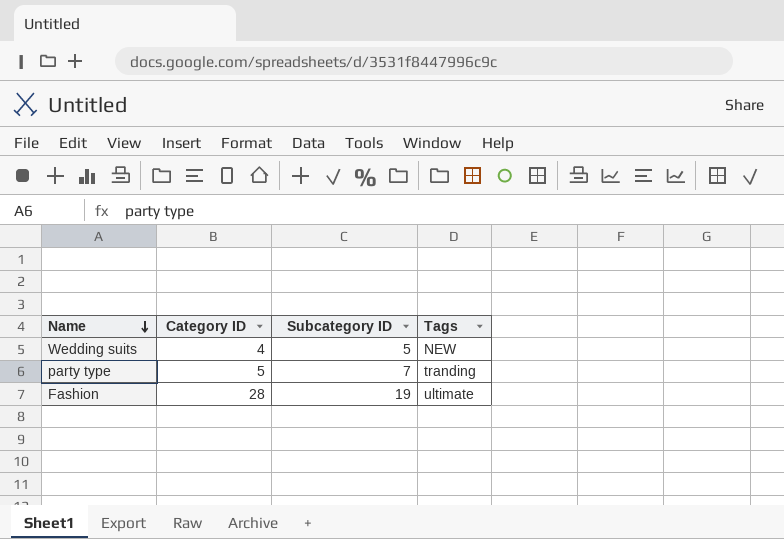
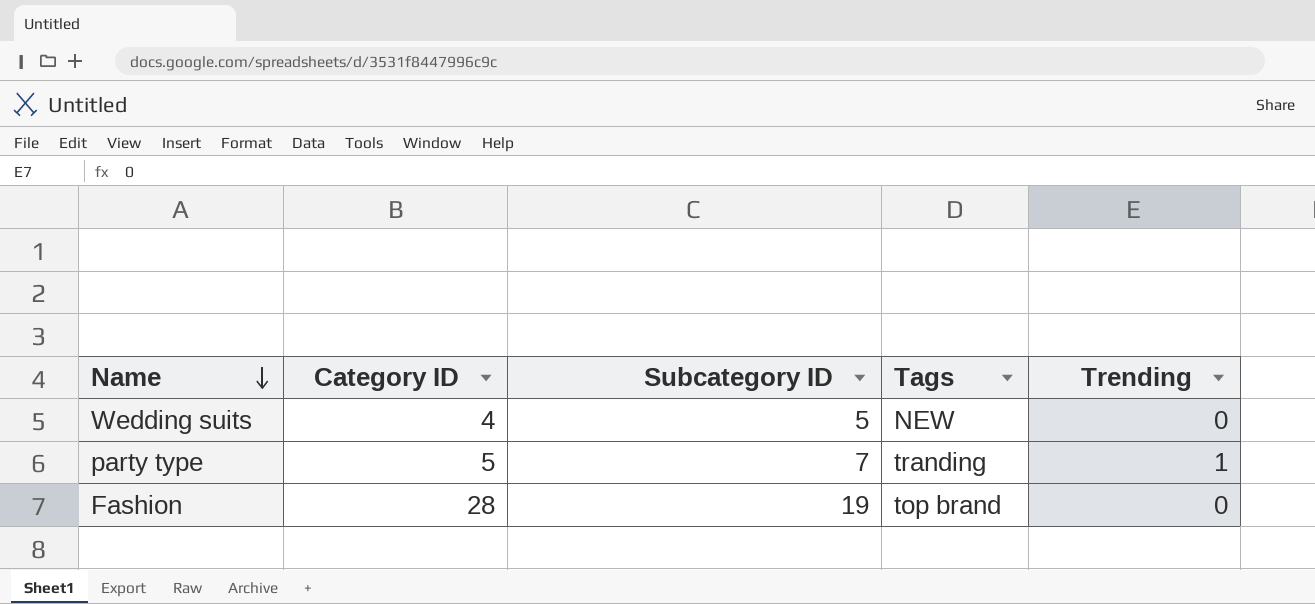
column Trending | position: none -> 5
Fashion | Tags: ultimate -> top brand

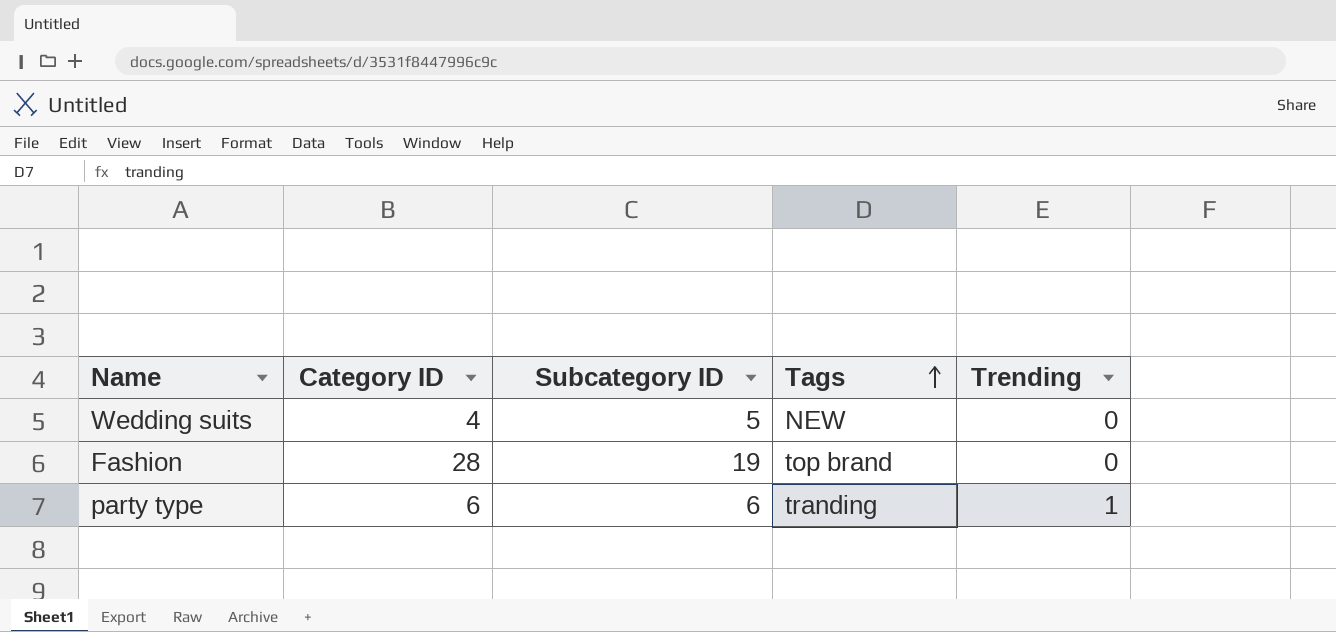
row order: Name descending -> Tags ascending
party type | Category ID: 5 -> 6
party type | Subcategory ID: 7 -> 6

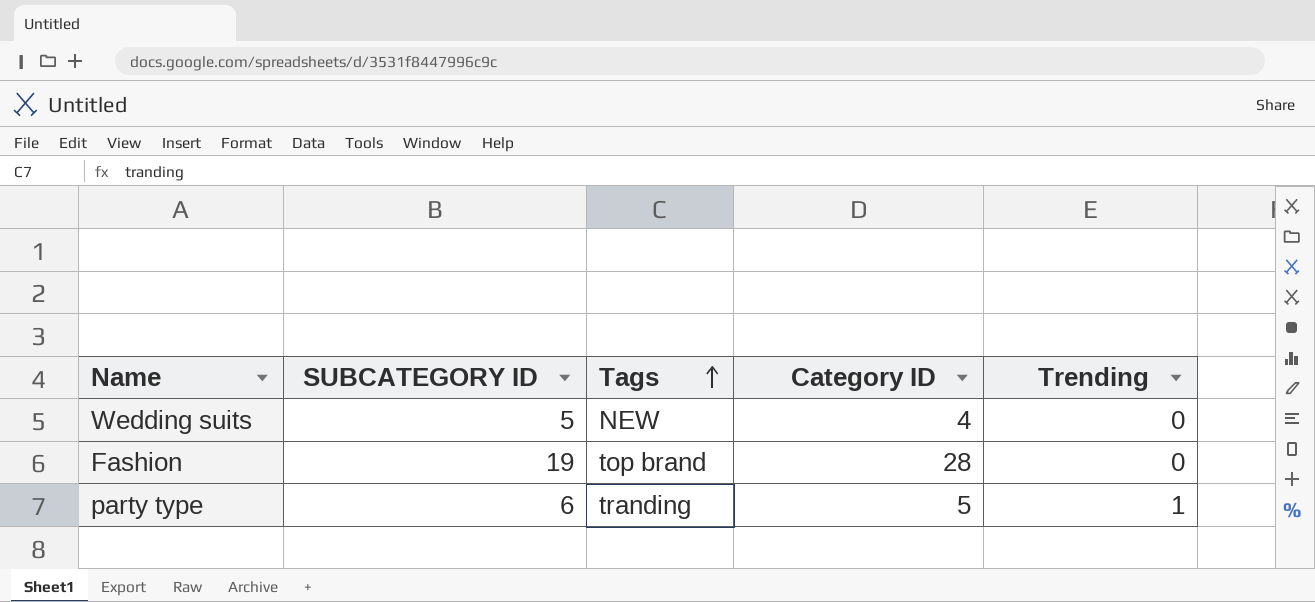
column name: Subcategory ID -> SUBCATEGORY ID
column Category ID | position: 2 -> 4
party type | Category ID: 6 -> 5

